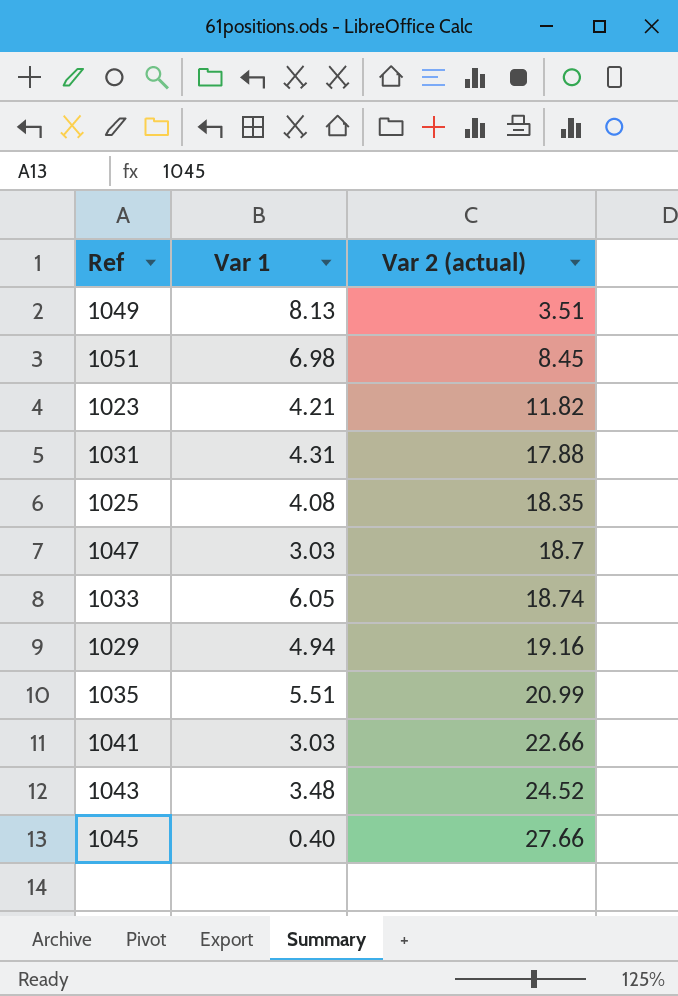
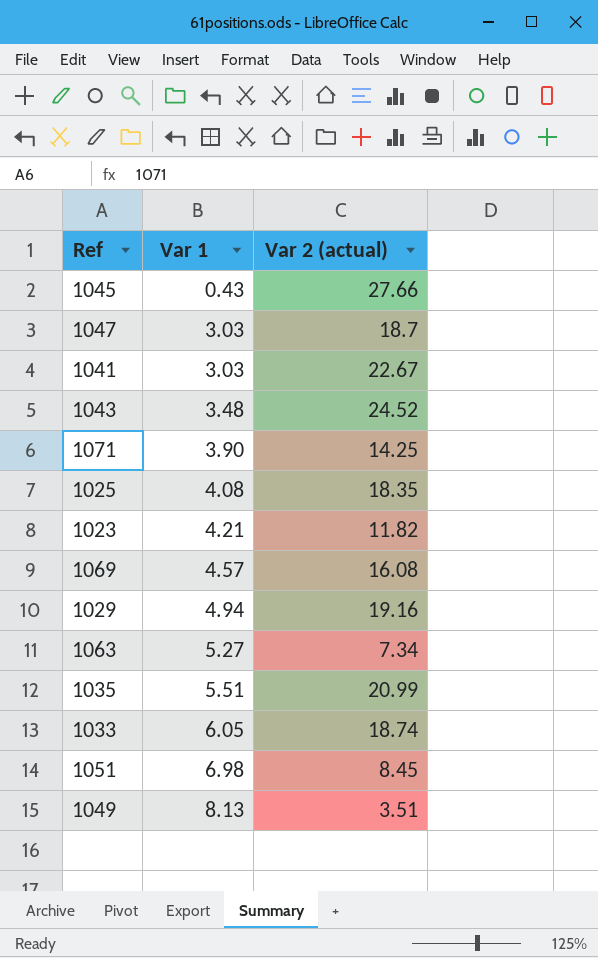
row order: Var 2 (actual) ascending -> Var 1 ascending
row 1031: 4.31 | 17.88 -> none
1045 | Var 1: 0.40 -> 0.43
1041 | Var 2 (actual): 22.66 -> 22.67
row 1071: none -> 3.90 | 14.25
row 1069: none -> 4.57 | 16.08
row 1063: none -> 5.27 | 7.34

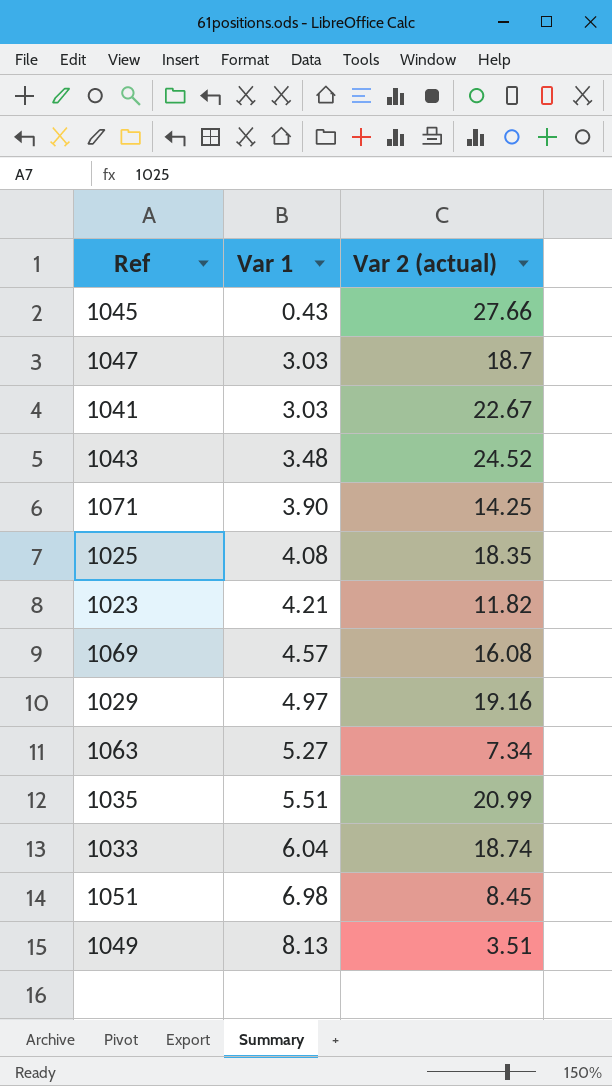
1029 | Var 1: 4.94 -> 4.97
1033 | Var 1: 6.05 -> 6.04

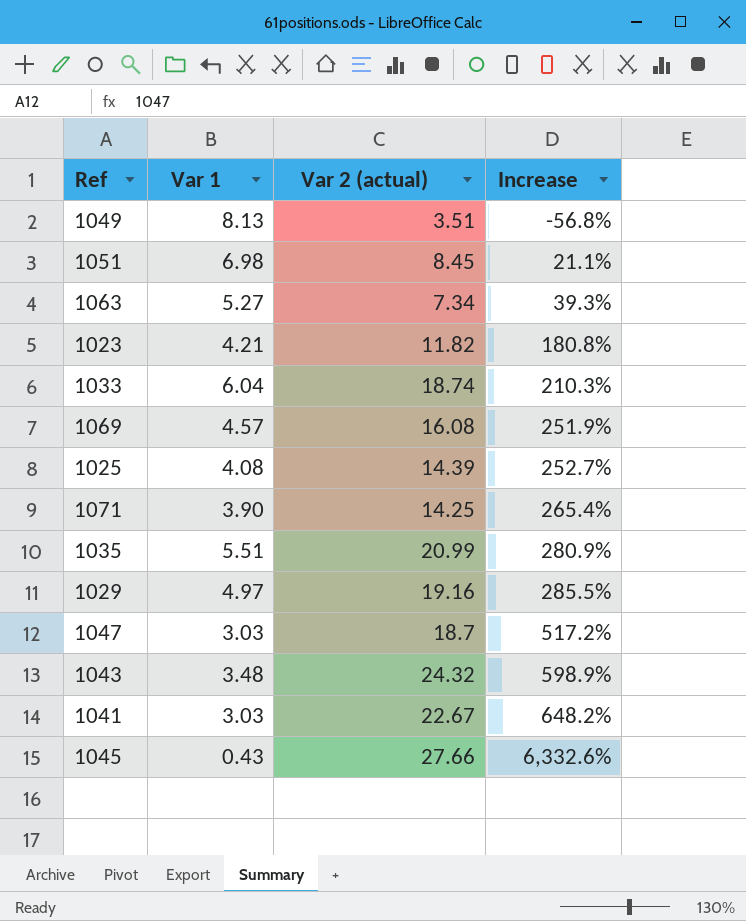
row order: Var 1 ascending -> Increase ascending
column Increase | formula: none -> ([Var 2 (actual)] - [Var 1]) / [Var 1]
1025 | Var 2 (actual): 18.35 -> 14.39
1043 | Var 2 (actual): 24.52 -> 24.32

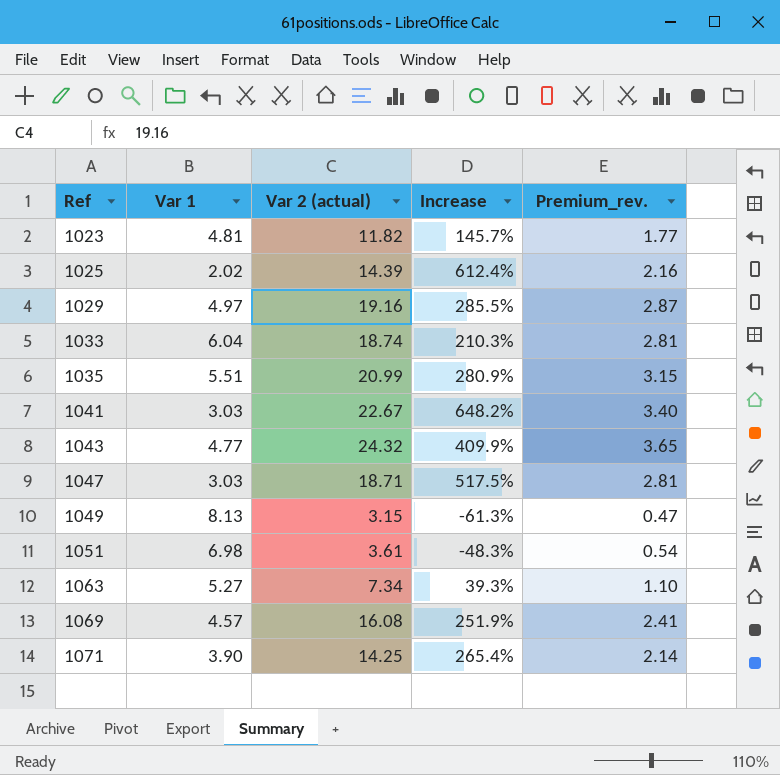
row order: Increase ascending -> Ref ascending
column Premium_rev. | formula: none -> [Var 2 (actual)] * 0.15
row 1045: 0.43 | 27.66 | 6,332.6% -> none
1023 | Var 1: 4.21 -> 4.81
1023 | Increase: 180.8% -> 145.7%
1025 | Var 1: 4.08 -> 2.02
1025 | Increase: 252.7% -> 612.4%
1043 | Var 1: 3.48 -> 4.77
1043 | Increase: 598.9% -> 409.9%
1047 | Var 2 (actual): 18.7 -> 18.71
1047 | Increase: 517.2% -> 517.5%
1049 | Var 2 (actual): 3.51 -> 3.15
1049 | Increase: -56.8% -> -61.3%
1051 | Var 2 (actual): 8.45 -> 3.61
1051 | Increase: 21.1% -> -48.3%

